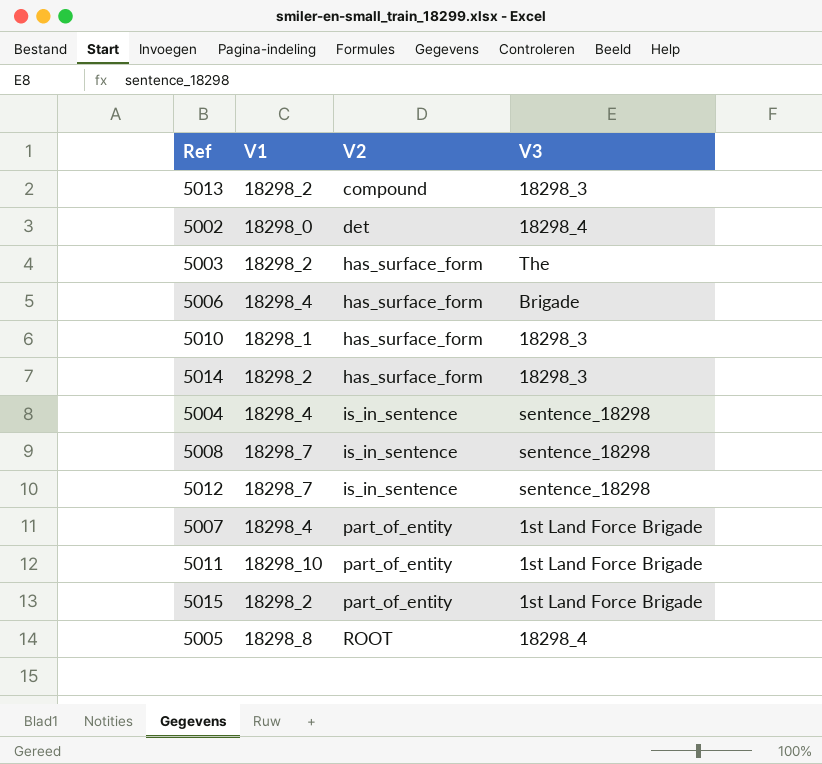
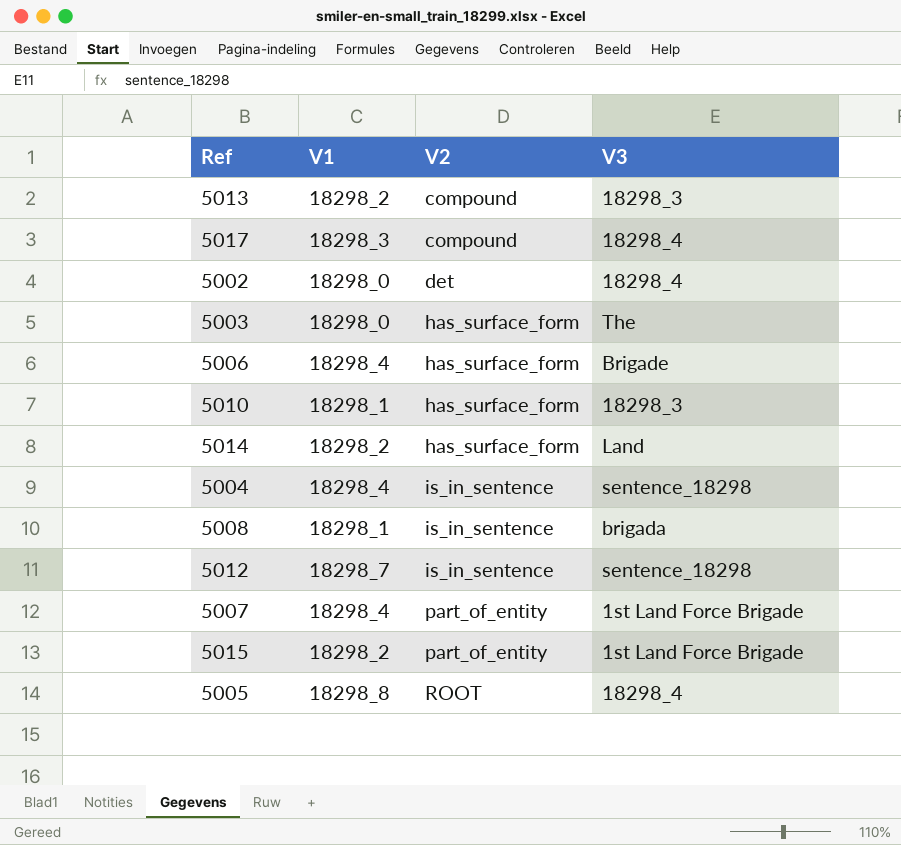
row 5011: 18298_10 | part_of_entity | 1st Land Force Brigade -> none
row 5017: none -> 18298_3 | compound | 18298_4
5003 | V1: 18298_2 -> 18298_0
5014 | V3: 18298_3 -> Land
5008 | V1: 18298_7 -> 18298_1
5008 | V3: sentence_18298 -> brigada

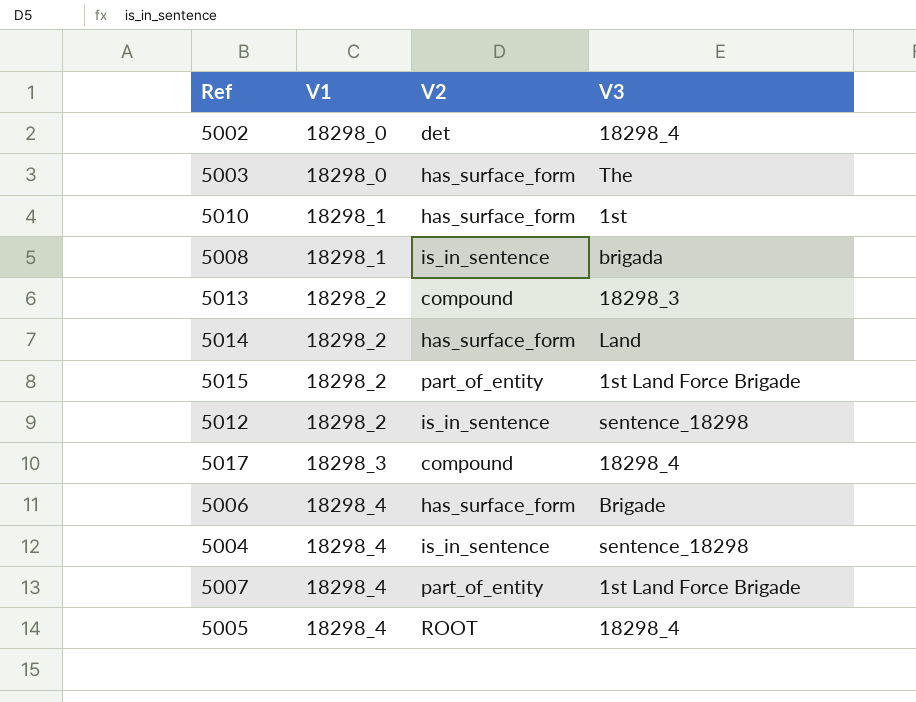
row order: V2 ascending -> V1 ascending
5010 | V3: 18298_3 -> 1st
5012 | V1: 18298_7 -> 18298_2
5005 | V1: 18298_8 -> 18298_4

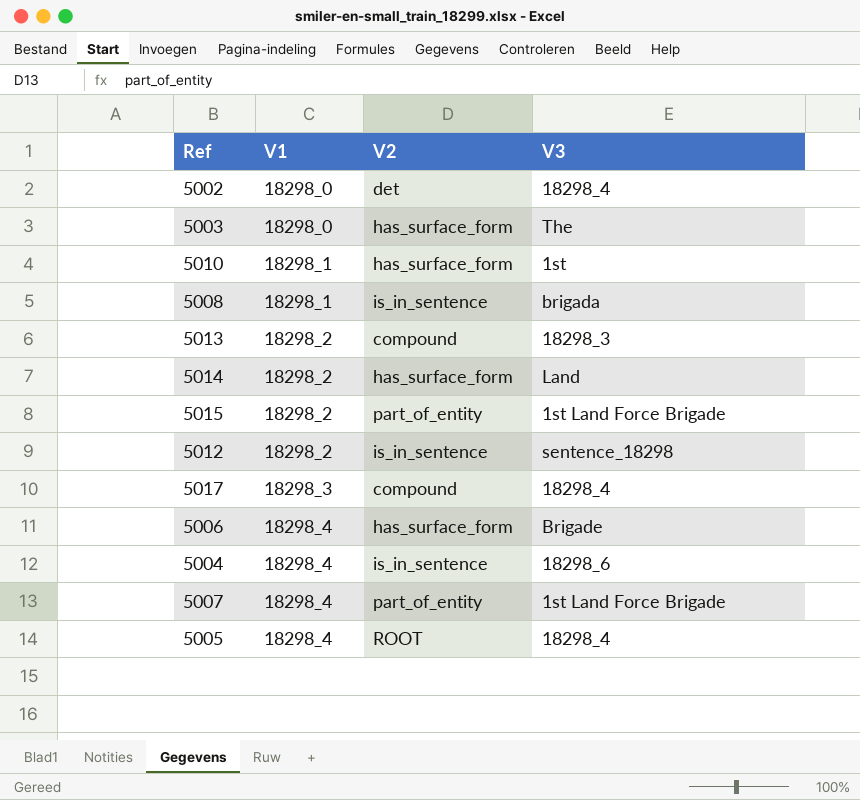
5004 | V3: sentence_18298 -> 18298_6

